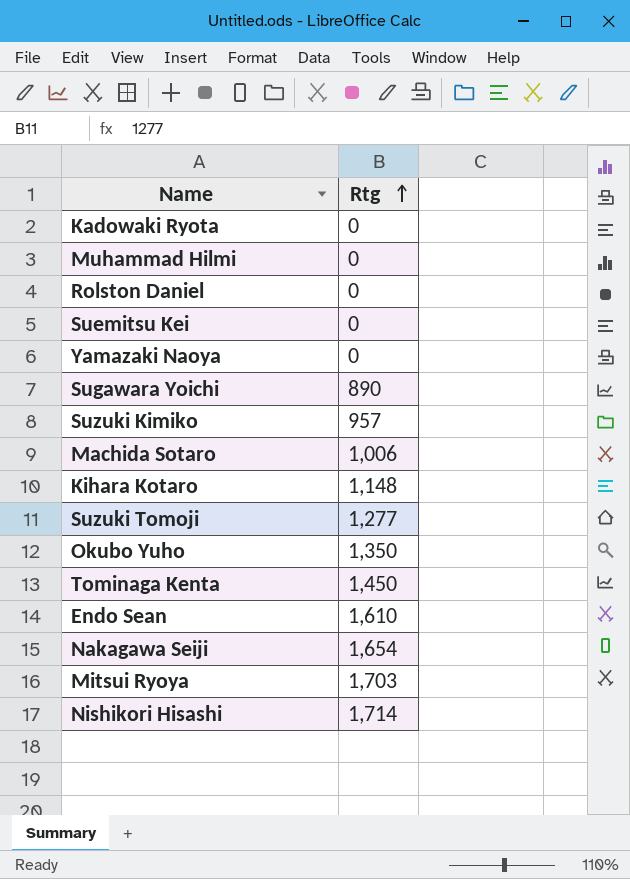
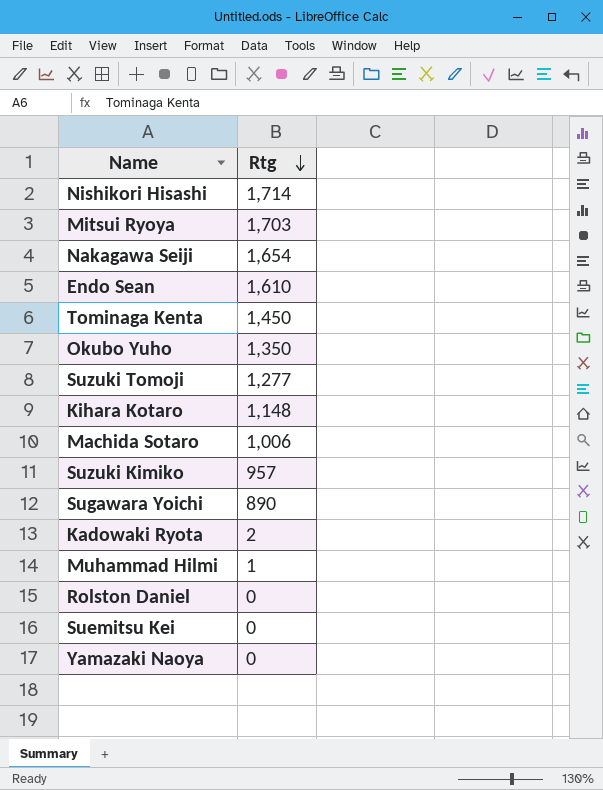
row order: Rtg ascending -> Rtg descending
Kadowaki Ryota | Rtg: 0 -> 2
Muhammad Hilmi | Rtg: 0 -> 1

